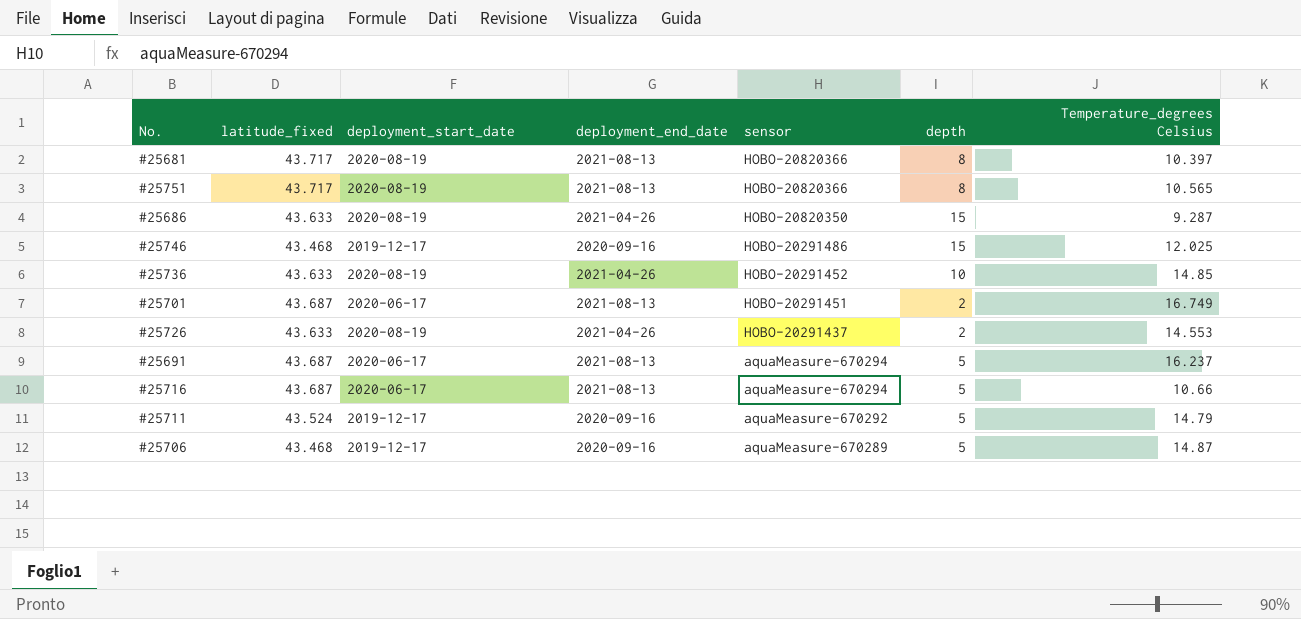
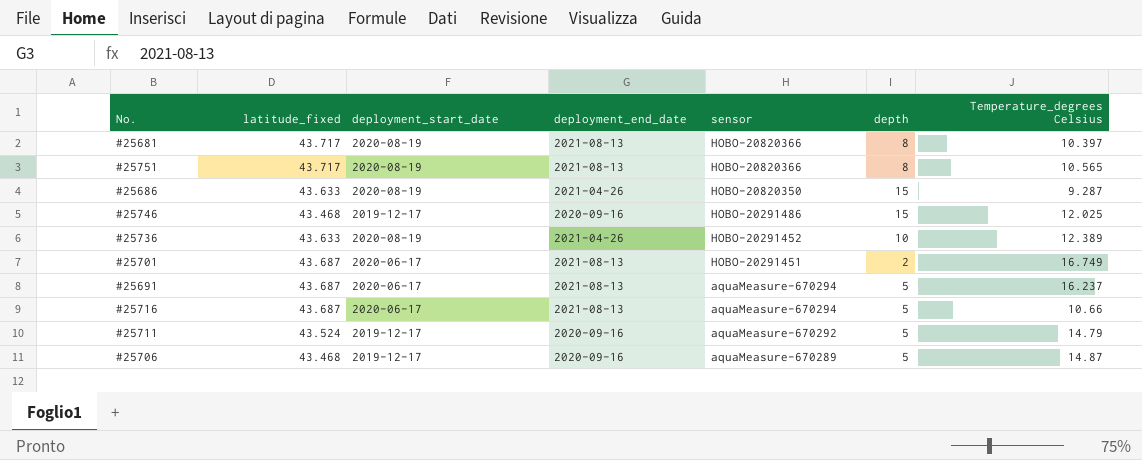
row #25726: 43.633 | 2020-08-19 | 2021-04-26 | HOBO-20291437 | 2 | 14.553 -> none
#25736 | Temperature_degrees Celsius: 14.85 -> 12.389

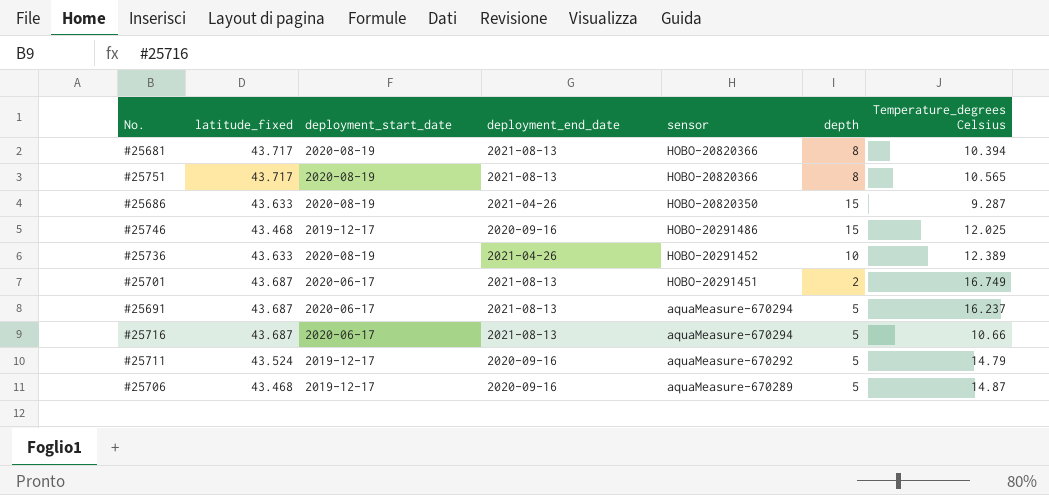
#25681 | Temperature_degrees Celsius: 10.397 -> 10.394

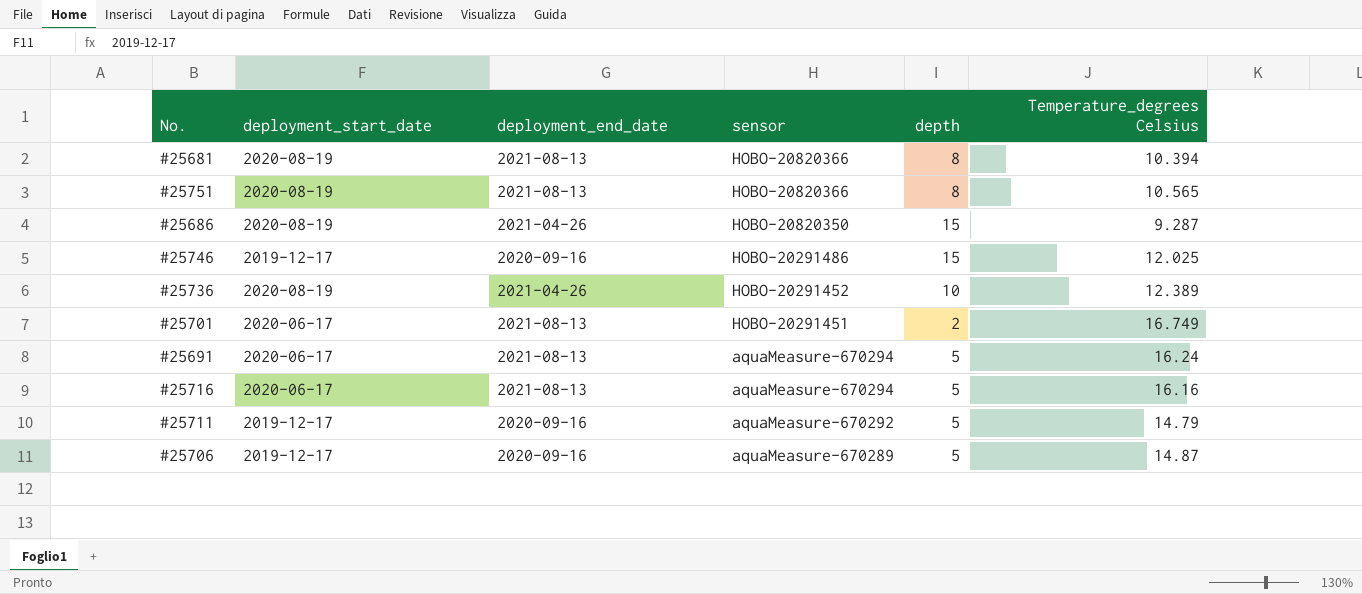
column latitude_fixed | position: 2 -> none
#25691 | Temperature_degrees Celsius: 16.237 -> 16.24
#25716 | Temperature_degrees Celsius: 10.66 -> 16.16

